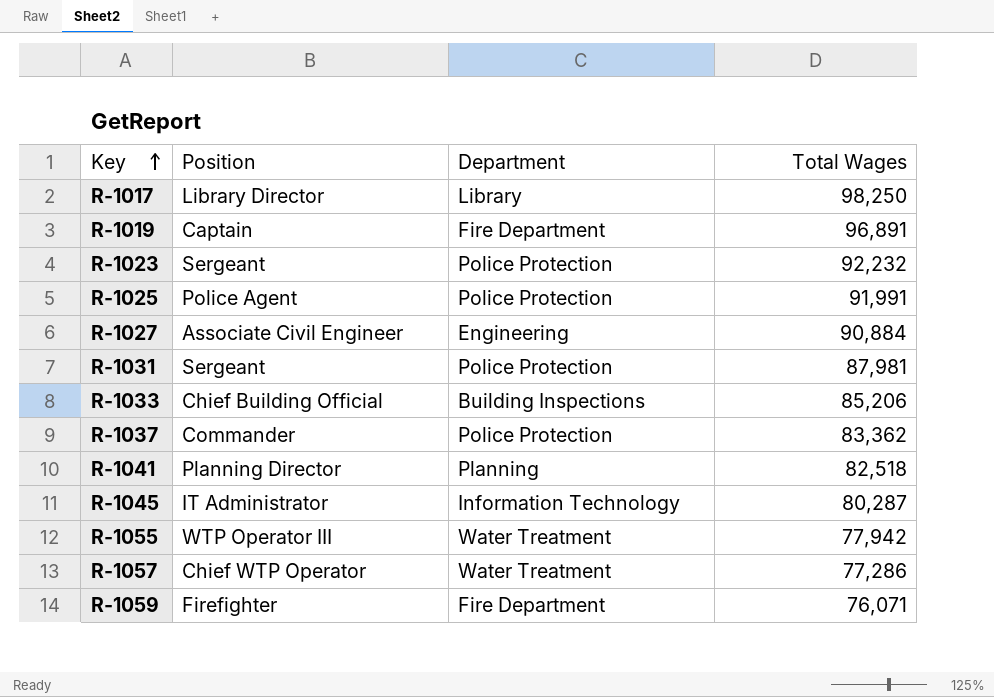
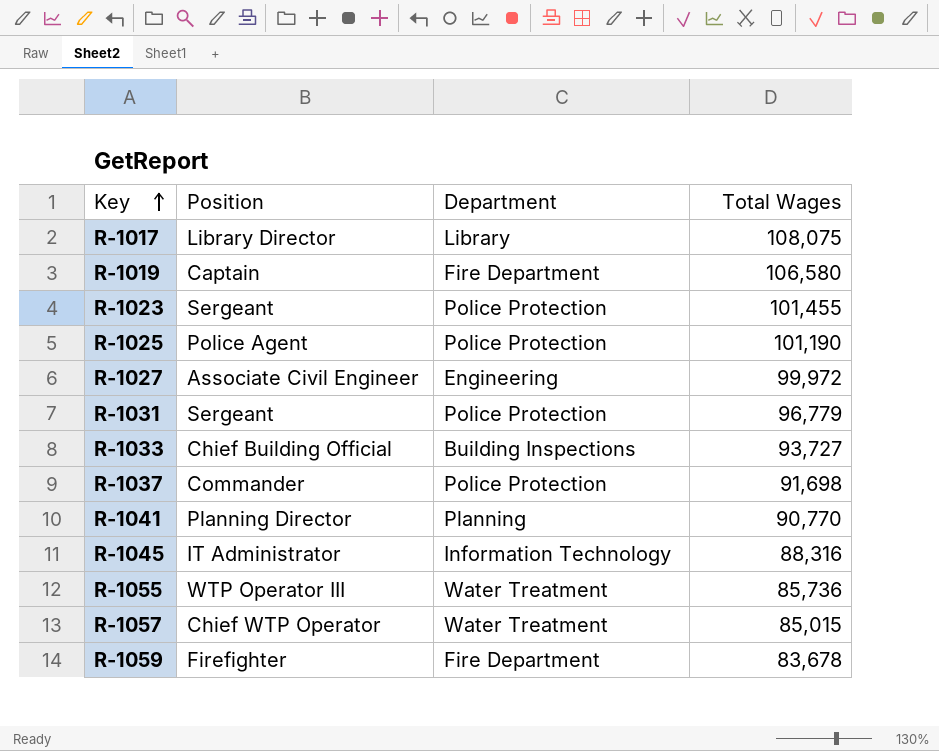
R-1017 | Total Wages: 98,250 -> 108,075
R-1019 | Total Wages: 96,891 -> 106,580
R-1023 | Total Wages: 92,232 -> 101,455
R-1025 | Total Wages: 91,991 -> 101,190
R-1027 | Total Wages: 90,884 -> 99,972
R-1031 | Total Wages: 87,981 -> 96,779
R-1033 | Total Wages: 85,206 -> 93,727
R-1037 | Total Wages: 83,362 -> 91,698
R-1041 | Total Wages: 82,518 -> 90,770
R-1045 | Total Wages: 80,287 -> 88,316
R-1055 | Total Wages: 77,942 -> 85,736
R-1057 | Total Wages: 77,286 -> 85,015
R-1059 | Total Wages: 76,071 -> 83,678

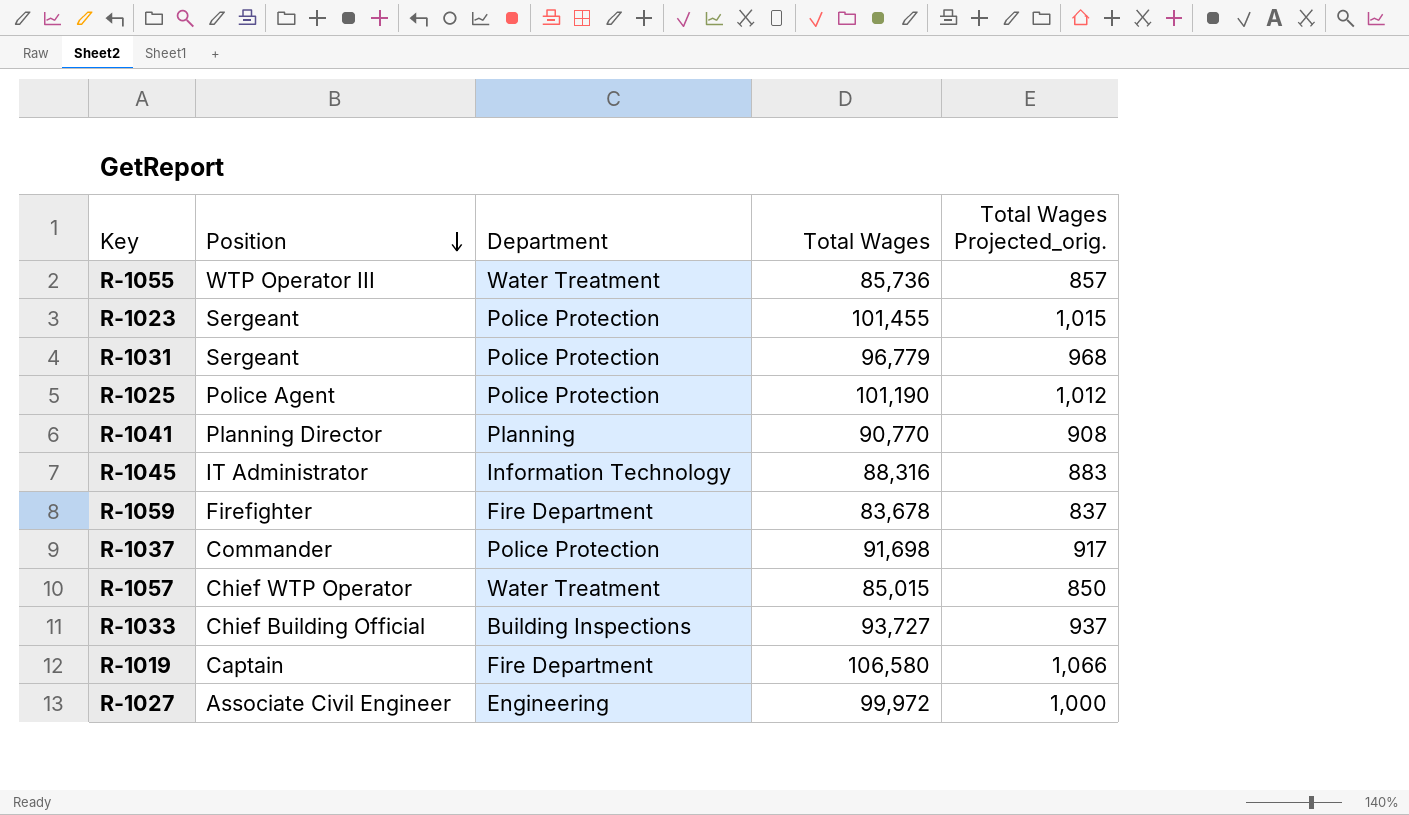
row order: Key ascending -> Position descending
column Total Wages Projected_orig. | formula: none -> [Total Wages] * 0.01
row R-1017: Library Director | Library | 108,075 -> none

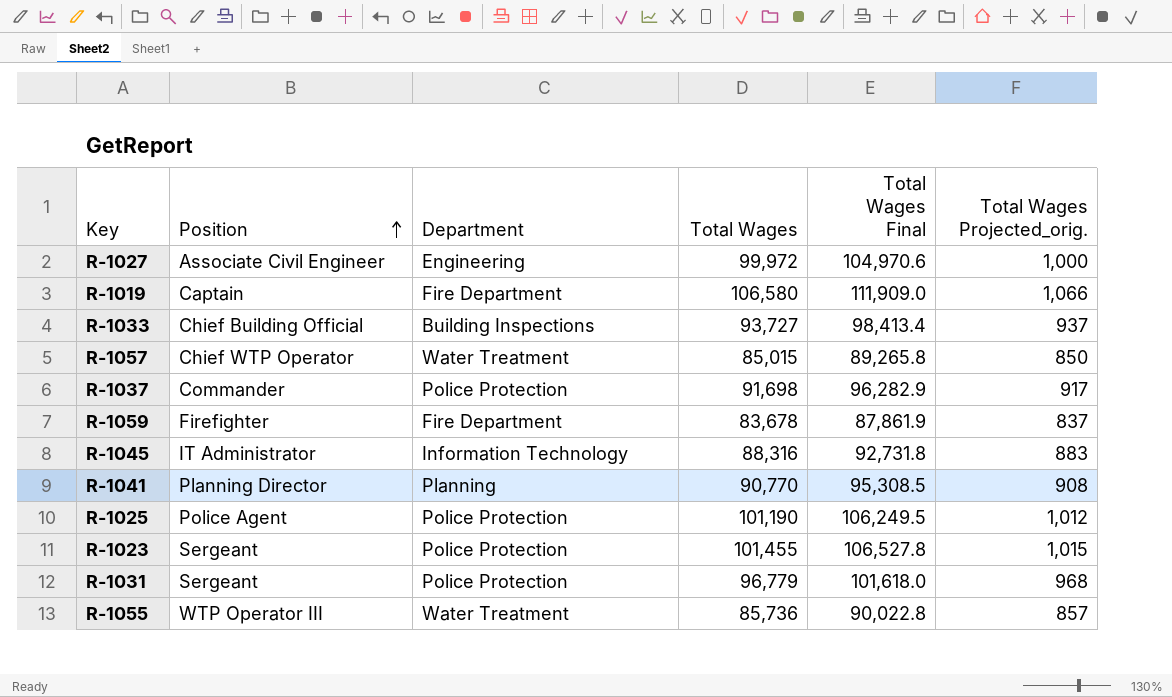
row order: Position descending -> Position ascending
column Total Wages Final | formula: none -> [Total Wages] * 1.05

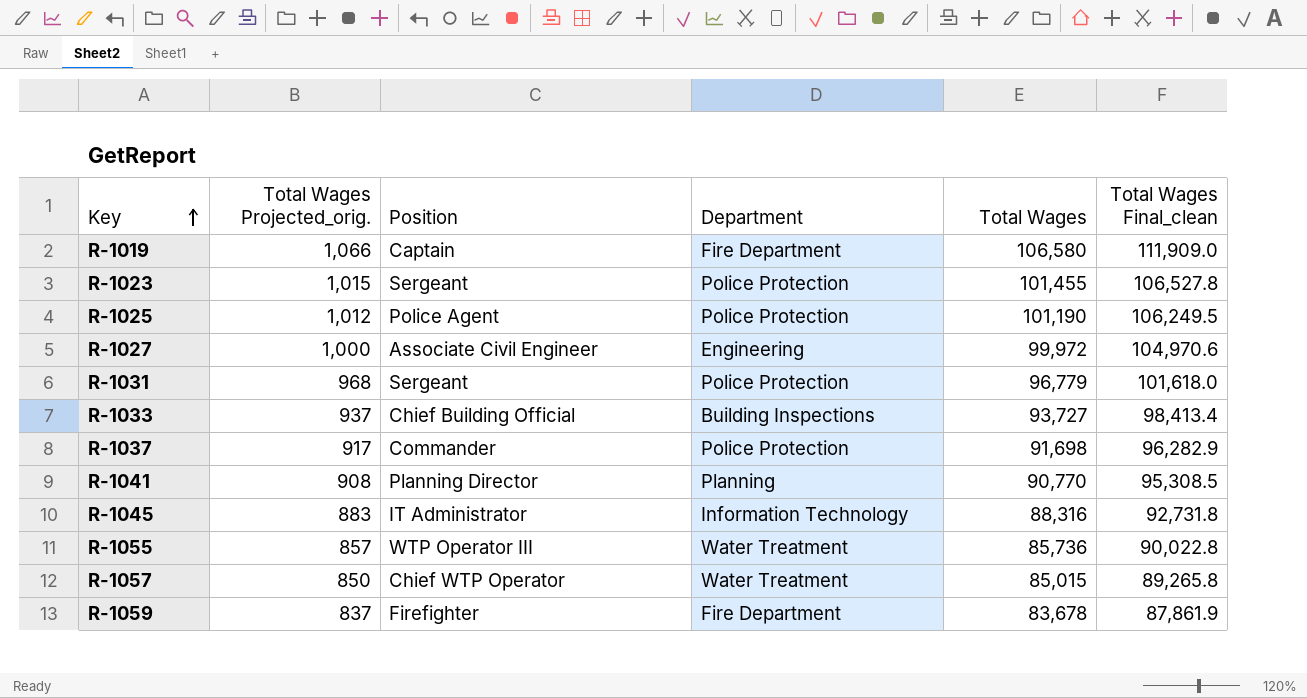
row order: Position ascending -> Key ascending
column Total Wages Projected_orig. | position: 6 -> 2
column name: Total Wages Final -> Total Wages Final_clean

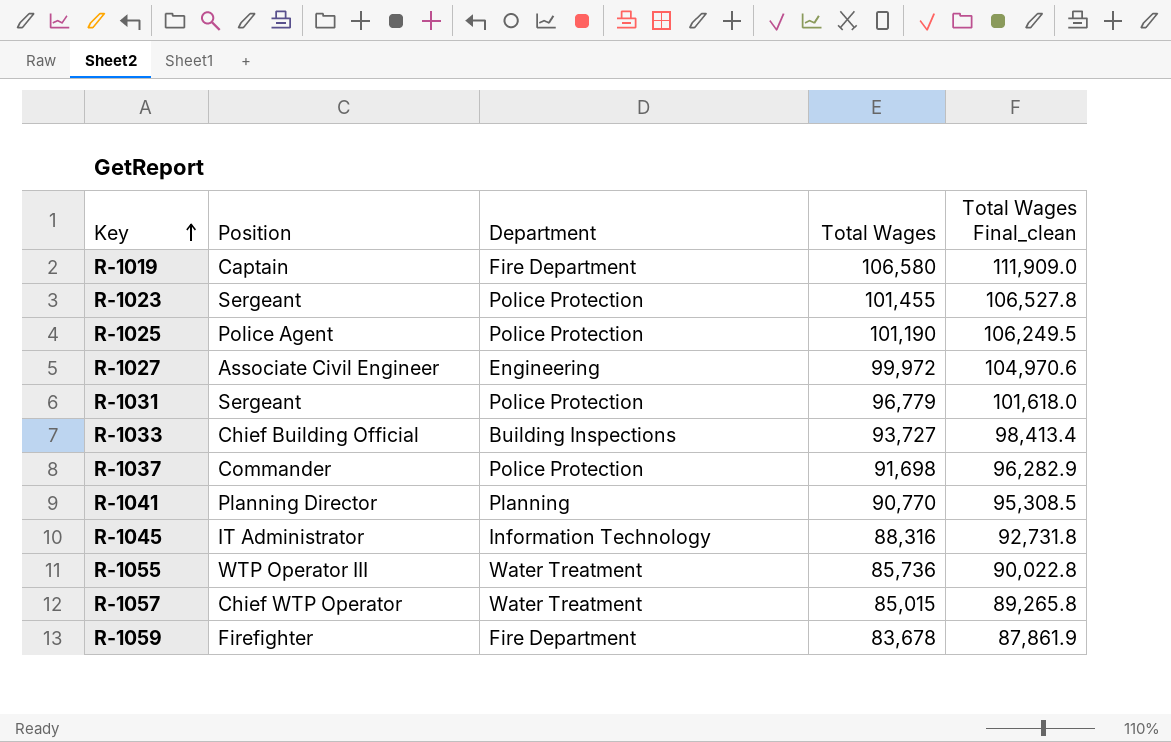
column Total Wages Projected_orig. | formula: [Total Wages] * 0.01 -> none

